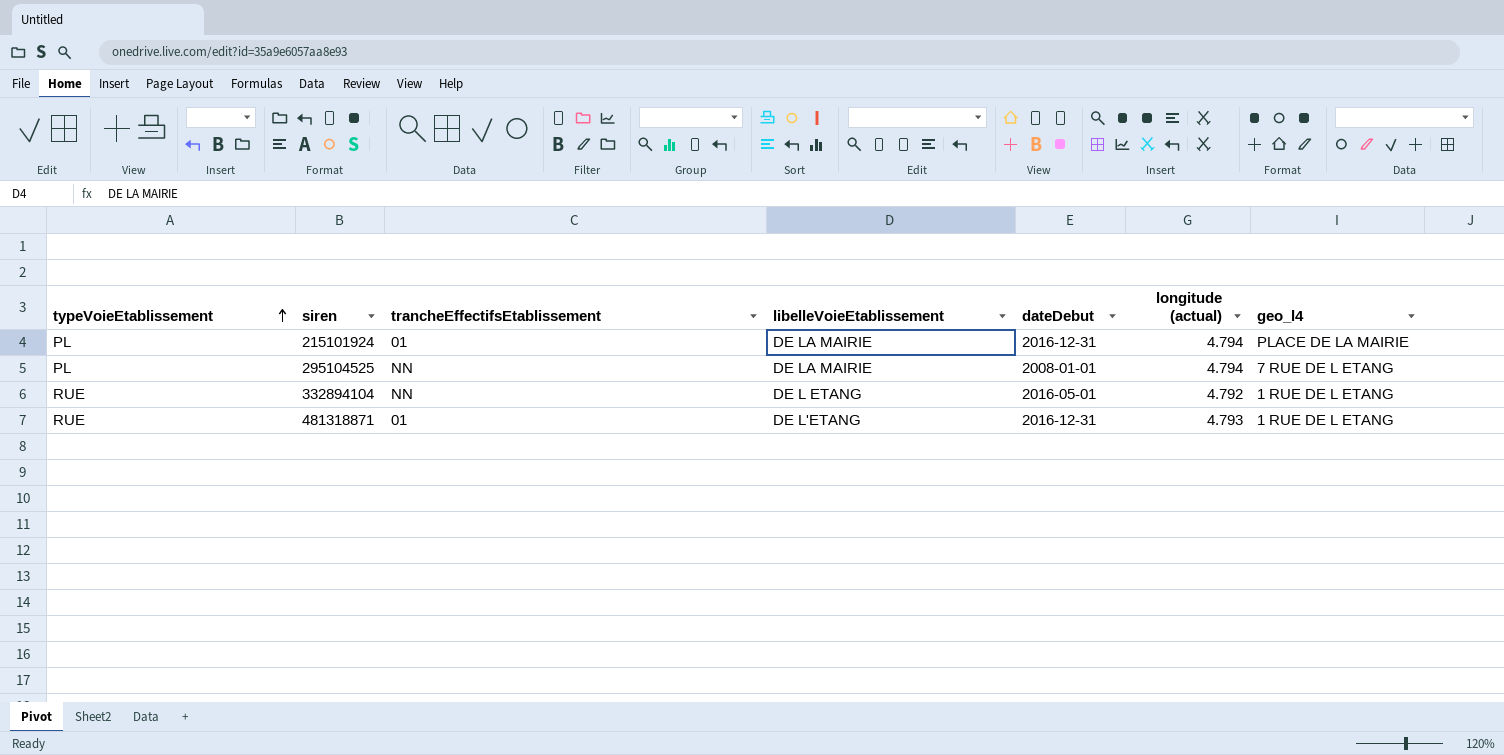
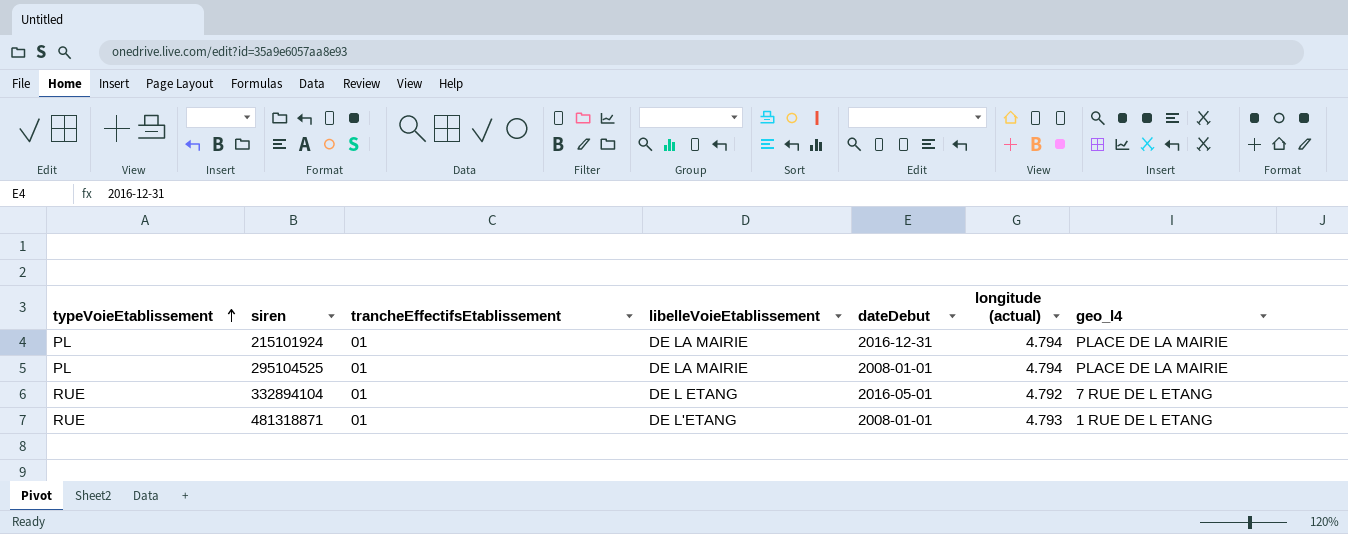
295104525 | trancheEffectifsEtablissement: NN -> 01
295104525 | geo_l4: 7 RUE DE L ETANG -> PLACE DE LA MAIRIE
332894104 | trancheEffectifsEtablissement: NN -> 01
332894104 | geo_l4: 1 RUE DE L ETANG -> 7 RUE DE L ETANG
481318871 | dateDebut: 2016-12-31 -> 2008-01-01

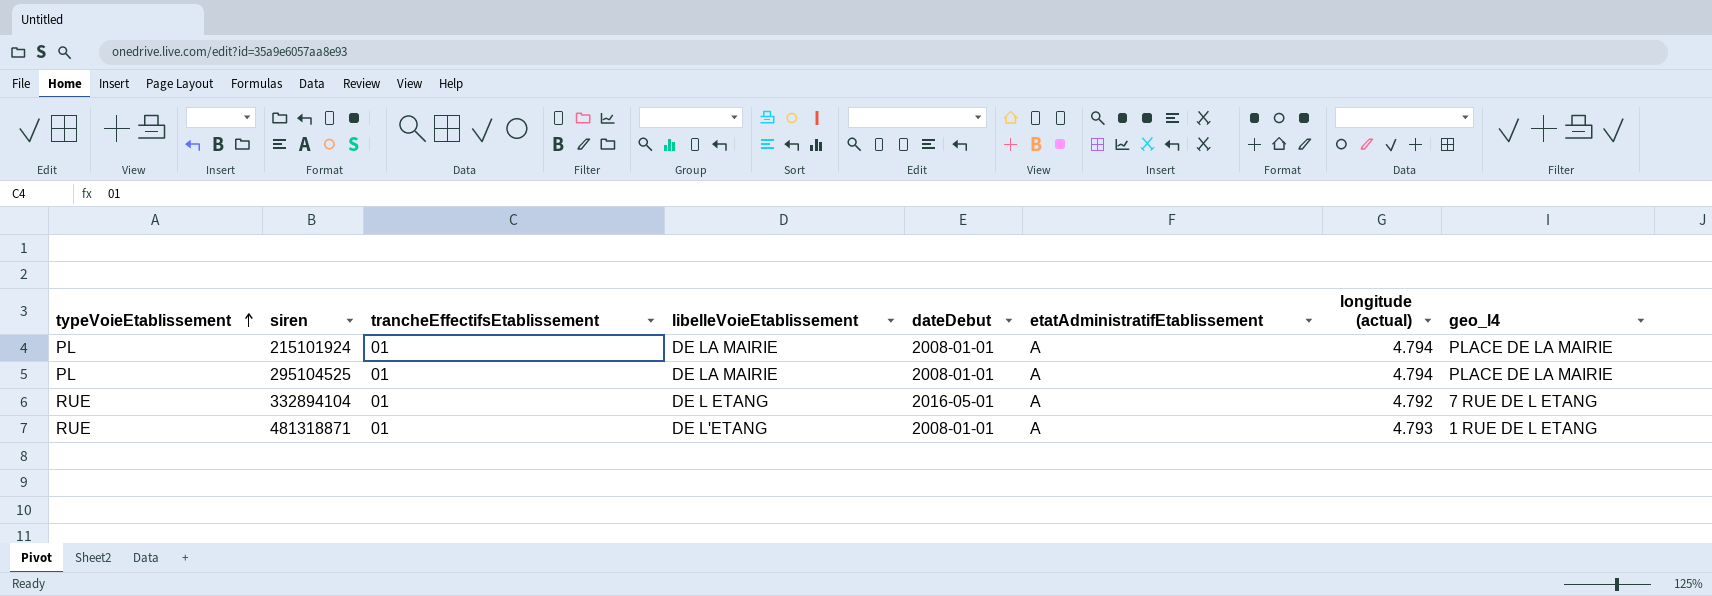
column etatAdministratifEtablissement | position: none -> 6
215101924 | dateDebut: 2016-12-31 -> 2008-01-01

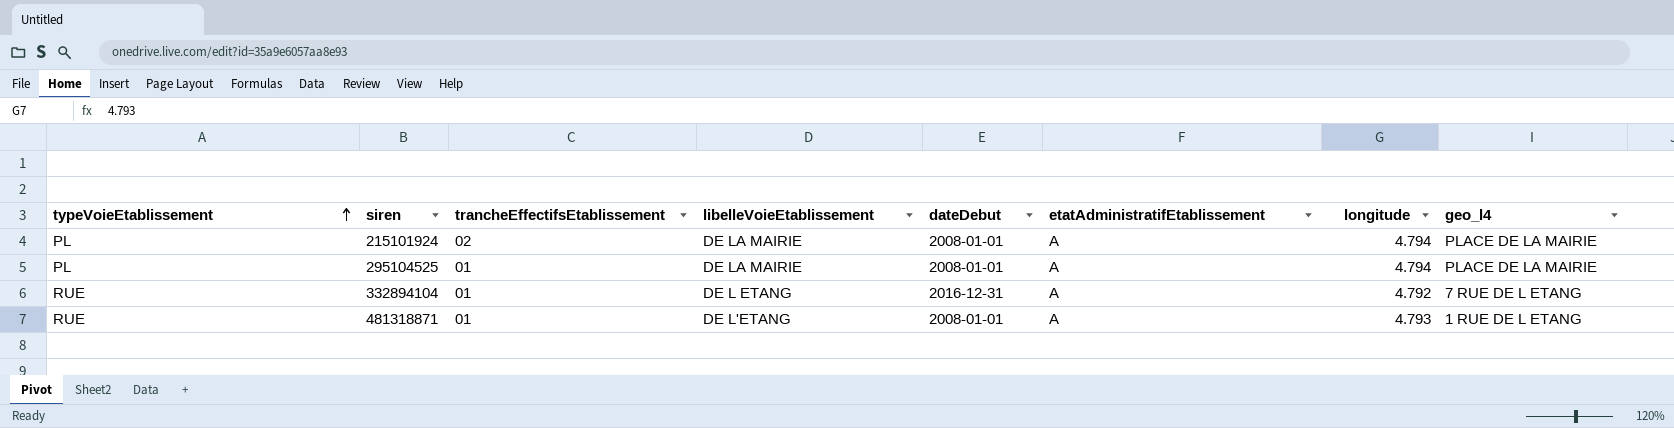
column name: longitude (actual) -> longitude
215101924 | trancheEffectifsEtablissement: 01 -> 02
332894104 | dateDebut: 2016-05-01 -> 2016-12-31

